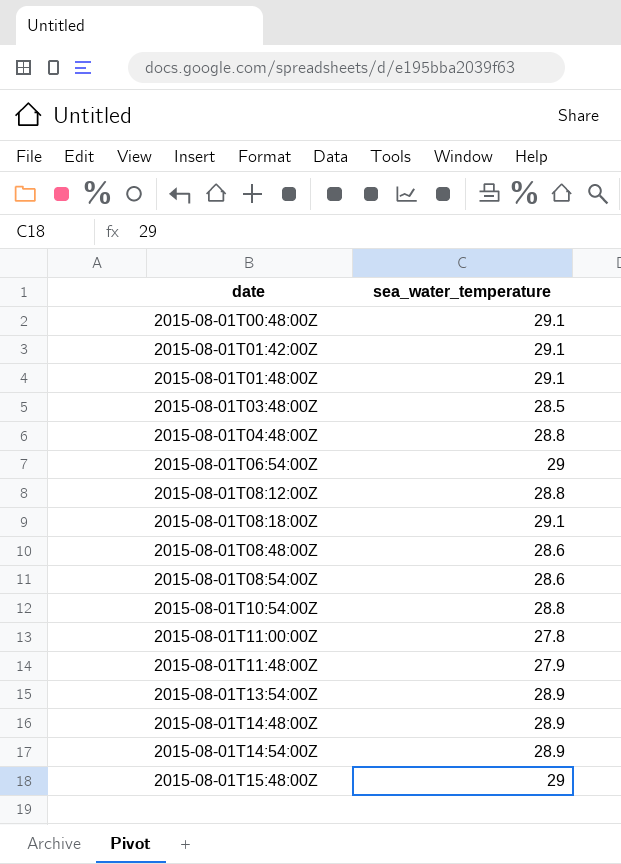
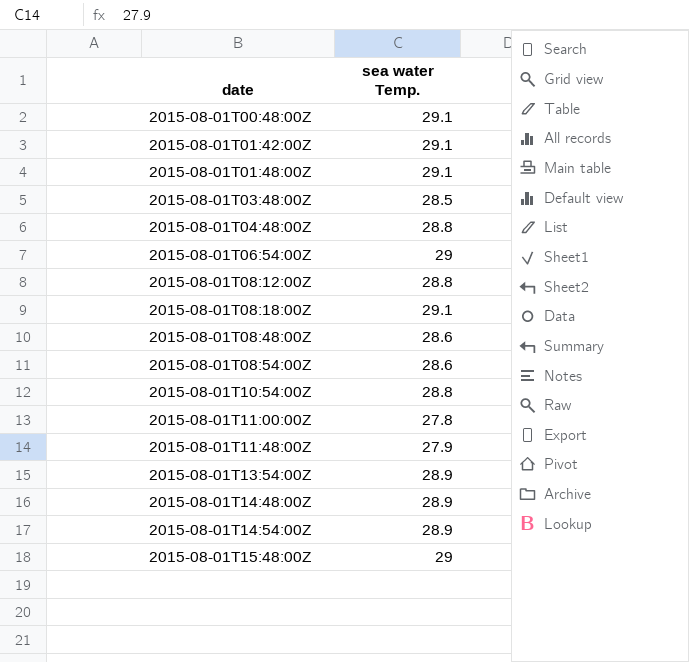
column name: sea_water_temperature -> sea water Temp.

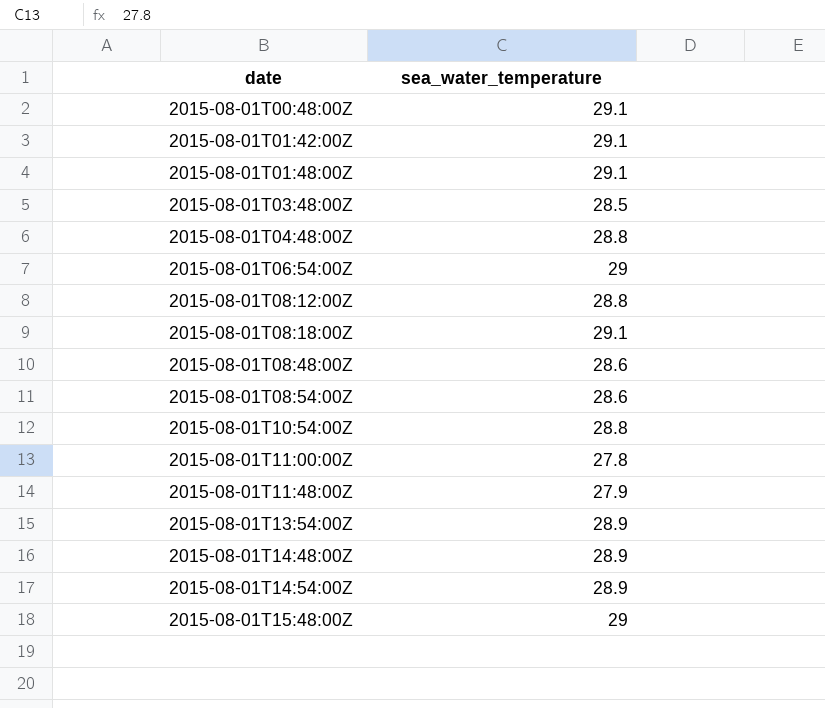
column name: sea water Temp. -> sea_water_temperature

